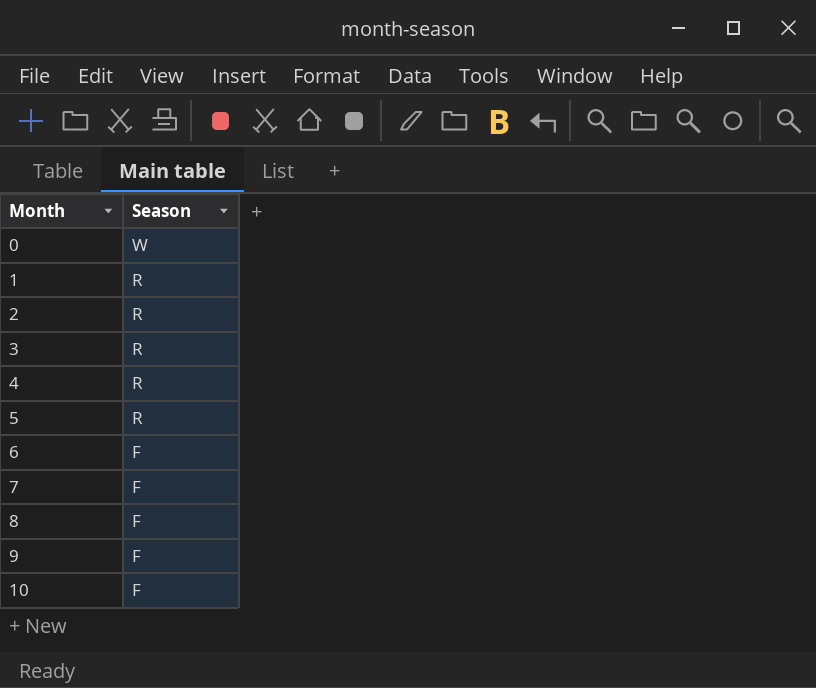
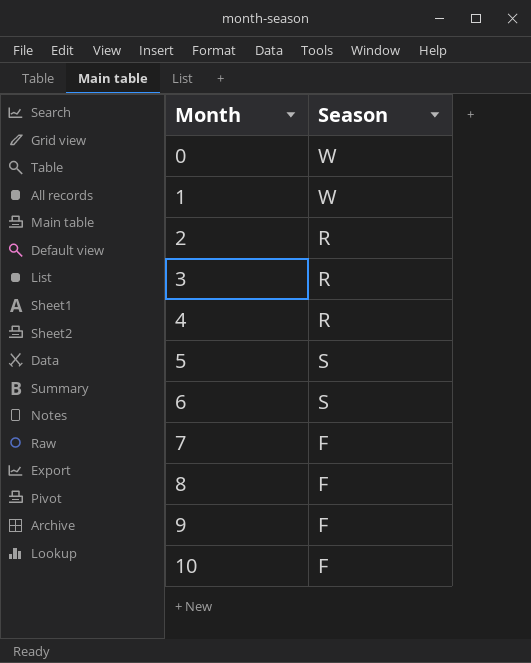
1 | Season: R -> W
5 | Season: R -> S
6 | Season: F -> S

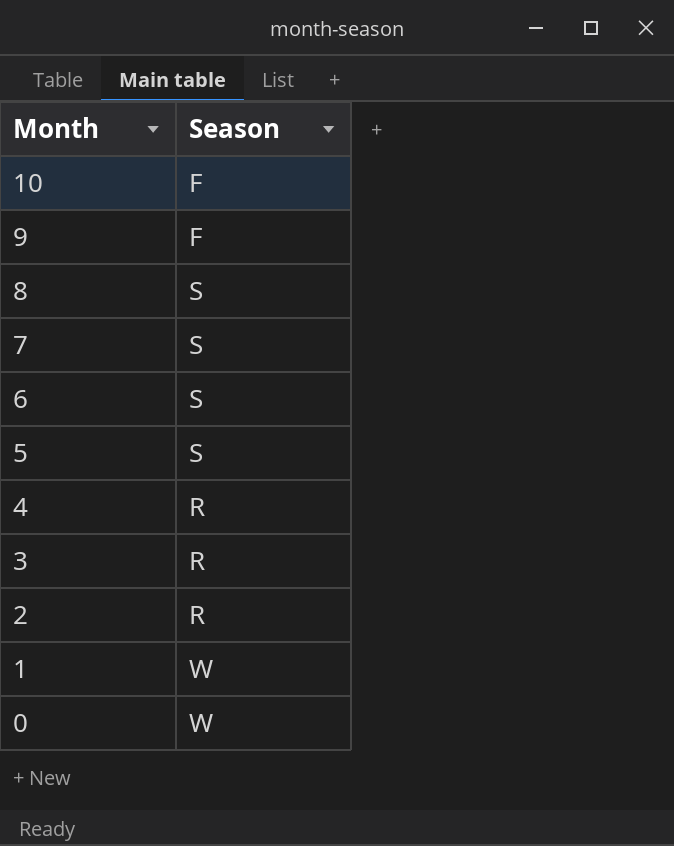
row order: Month ascending -> Month descending
8 | Season: F -> S
7 | Season: F -> S

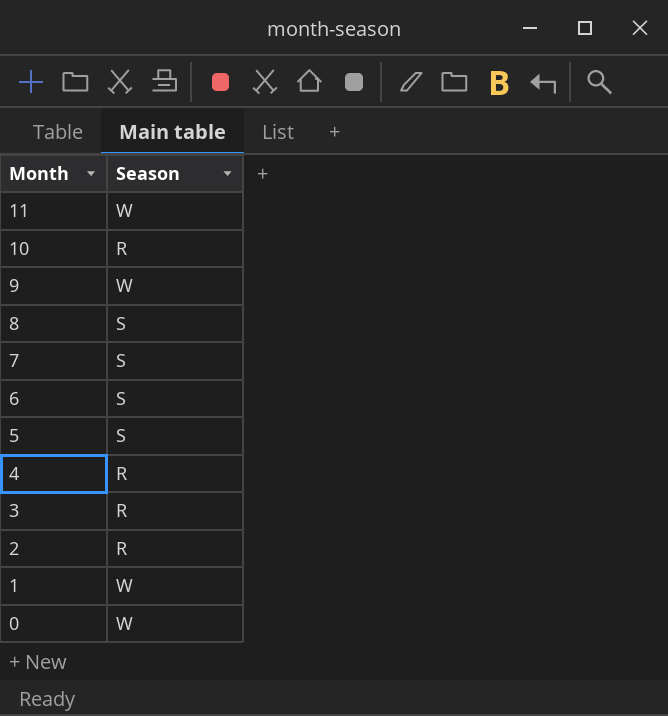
row 11: none -> W
10 | Season: F -> R
9 | Season: F -> W

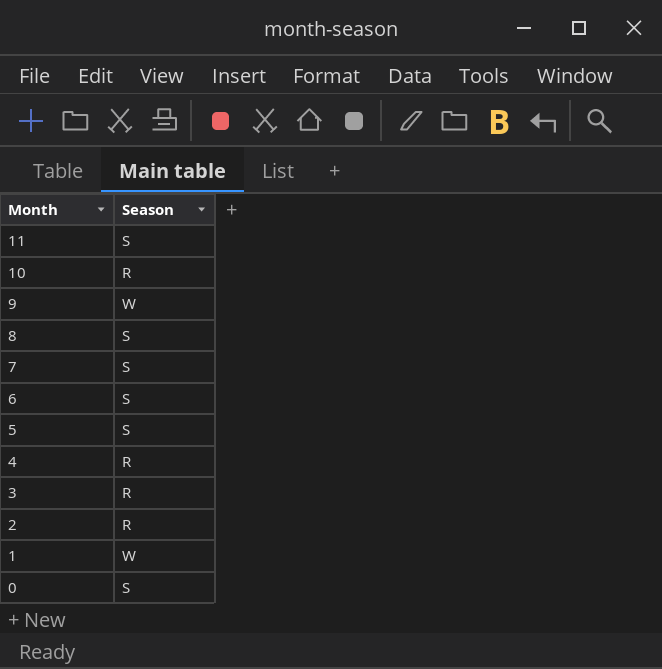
11 | Season: W -> S
0 | Season: W -> S

